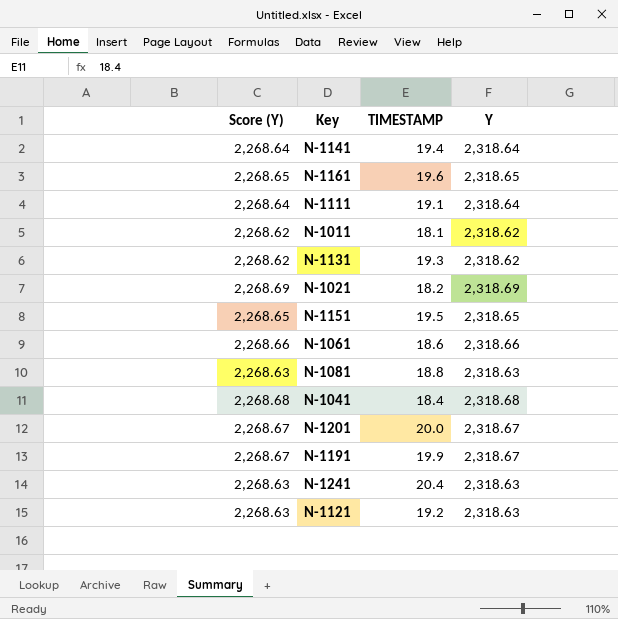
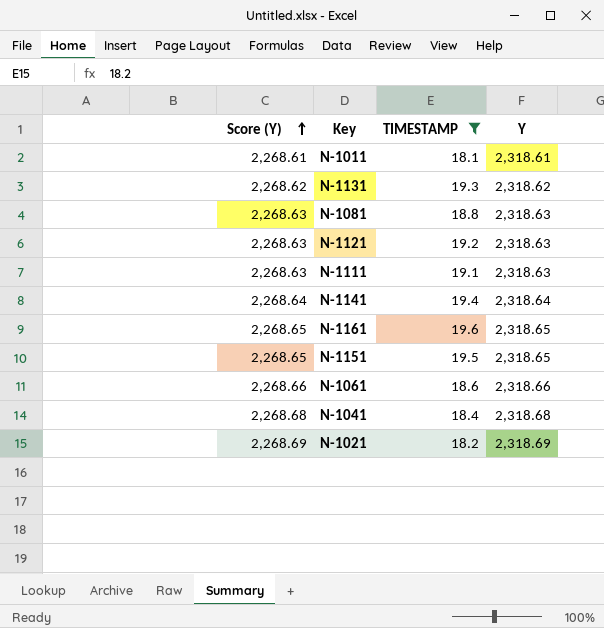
filter: none -> TIMESTAMP <= 19.6
row order: none -> Score (Y) ascending
N-1011 | Score (Y): 2,268.62 -> 2,268.61
N-1011 | Y: 2,318.62 -> 2,318.61
N-1111 | Score (Y): 2,268.64 -> 2,268.63
N-1111 | Y: 2,318.64 -> 2,318.63

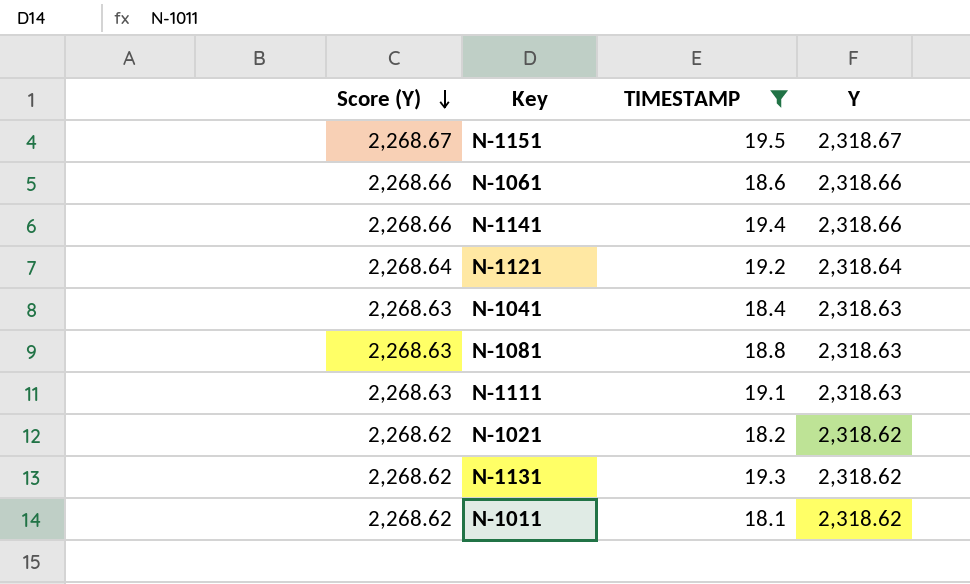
row order: Score (Y) ascending -> Score (Y) descending
row N-1161: 2,268.65 | 19.6 | 2,318.65 -> none
N-1151 | Score (Y): 2,268.65 -> 2,268.67
N-1151 | Y: 2,318.65 -> 2,318.67
N-1141 | Score (Y): 2,268.64 -> 2,268.66
N-1141 | Y: 2,318.64 -> 2,318.66
N-1121 | Score (Y): 2,268.63 -> 2,268.64
N-1121 | Y: 2,318.63 -> 2,318.64
N-1041 | Score (Y): 2,268.68 -> 2,268.63
N-1041 | Y: 2,318.68 -> 2,318.63
N-1021 | Score (Y): 2,268.69 -> 2,268.62
N-1021 | Y: 2,318.69 -> 2,318.62
N-1011 | Score (Y): 2,268.61 -> 2,268.62
N-1011 | Y: 2,318.61 -> 2,318.62

